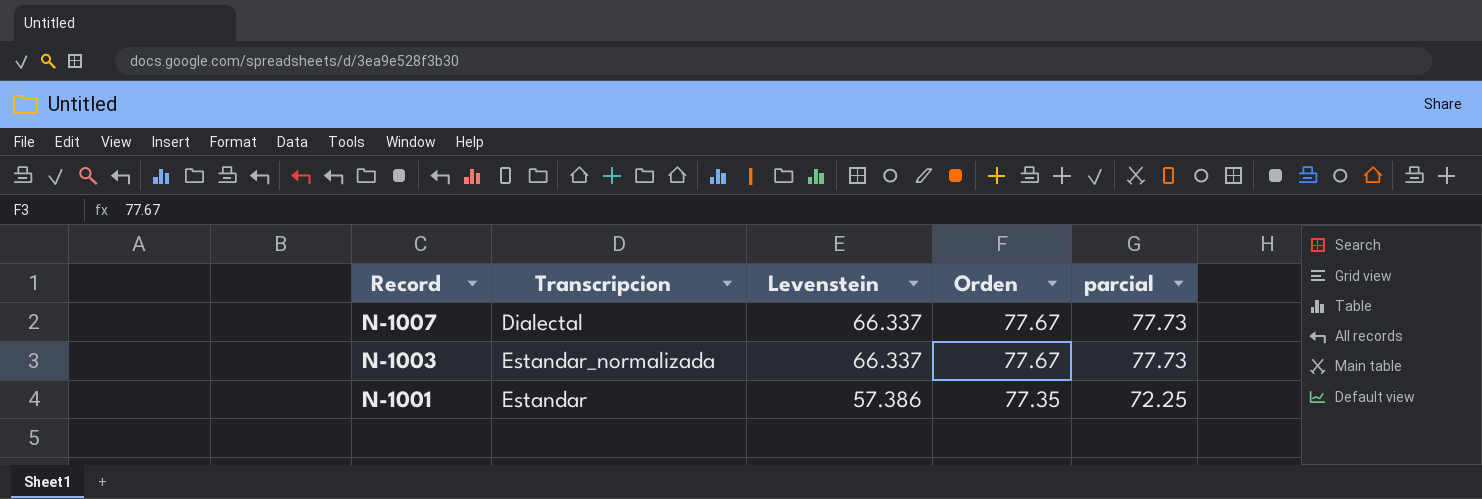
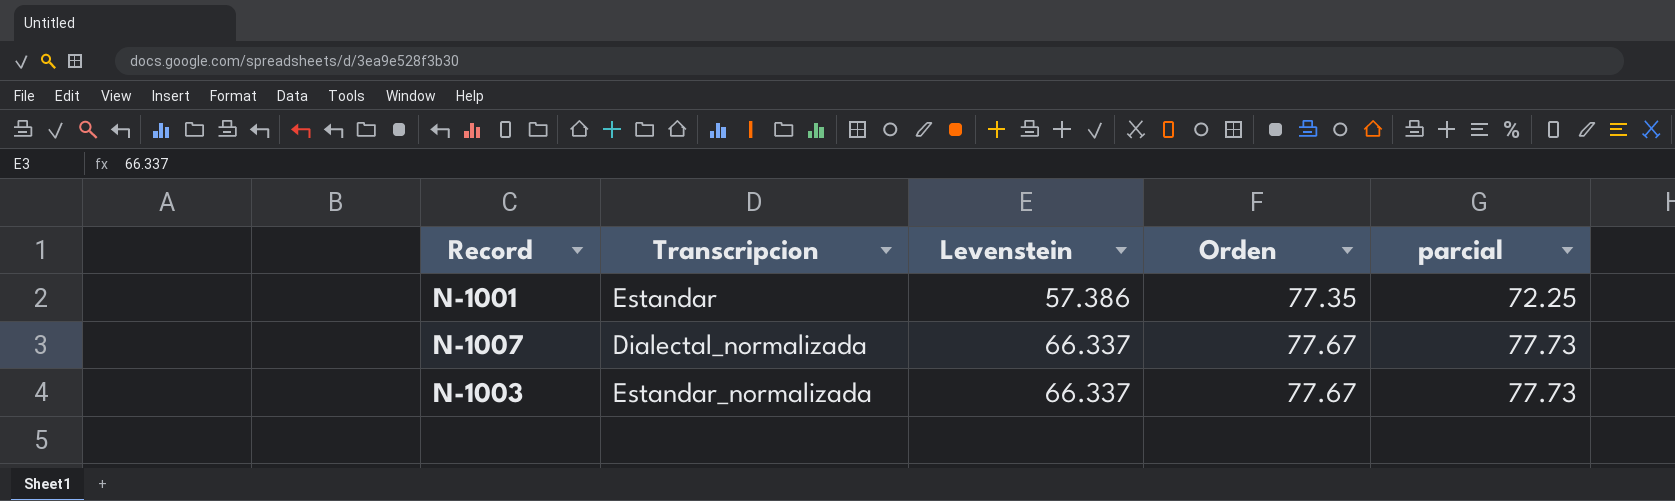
row order: Record descending -> Levenstein ascending
N-1007 | Transcripcion: Dialectal -> Dialectal_normalizada

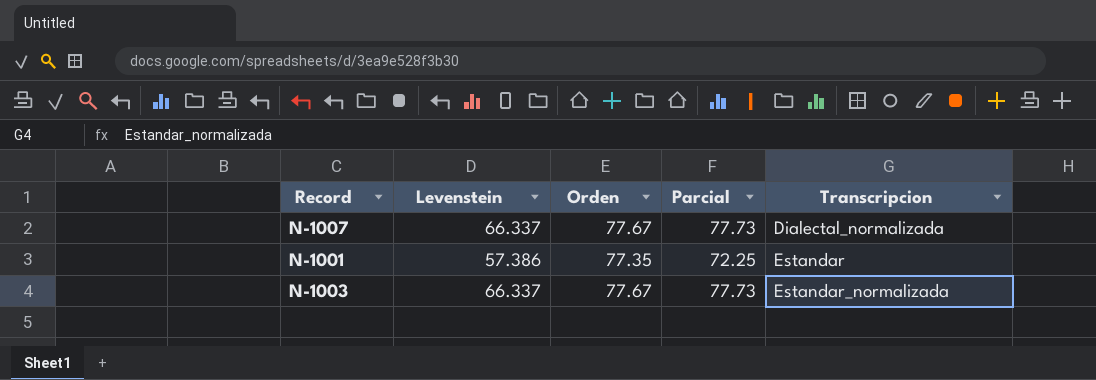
row order: Levenstein ascending -> Transcripcion ascending
column name: parcial -> Parcial
column Transcripcion | position: 2 -> 5

